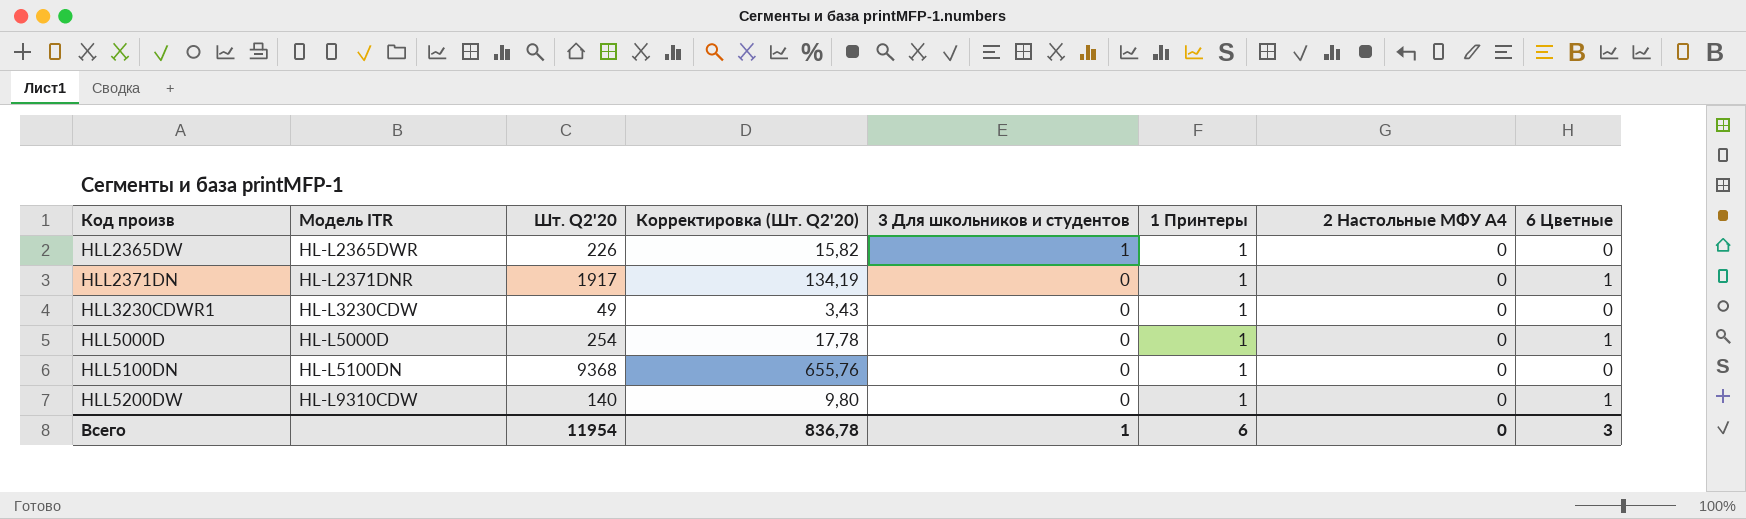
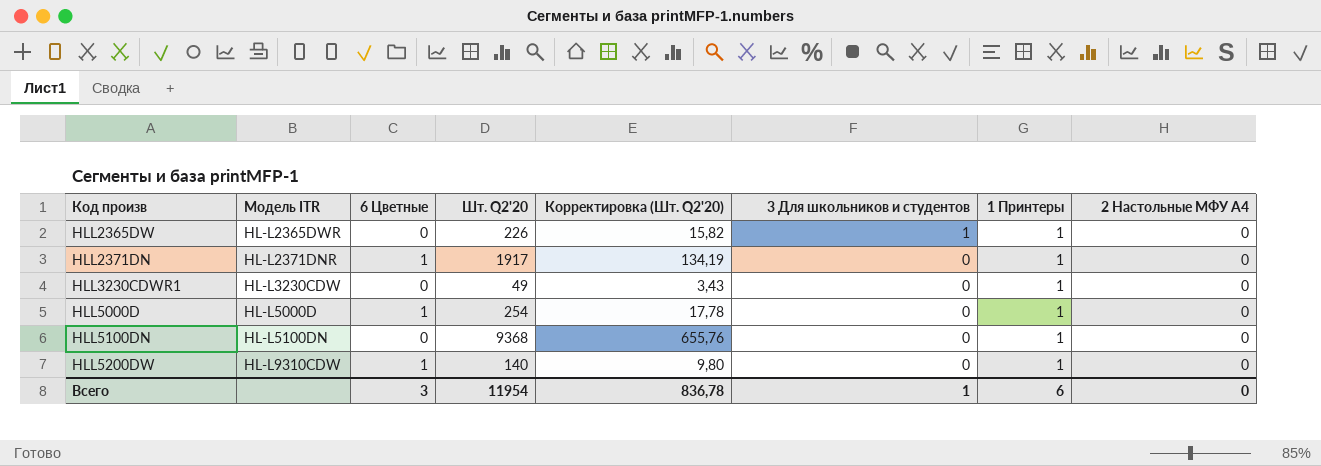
column 6 Цветные | position: 8 -> 3

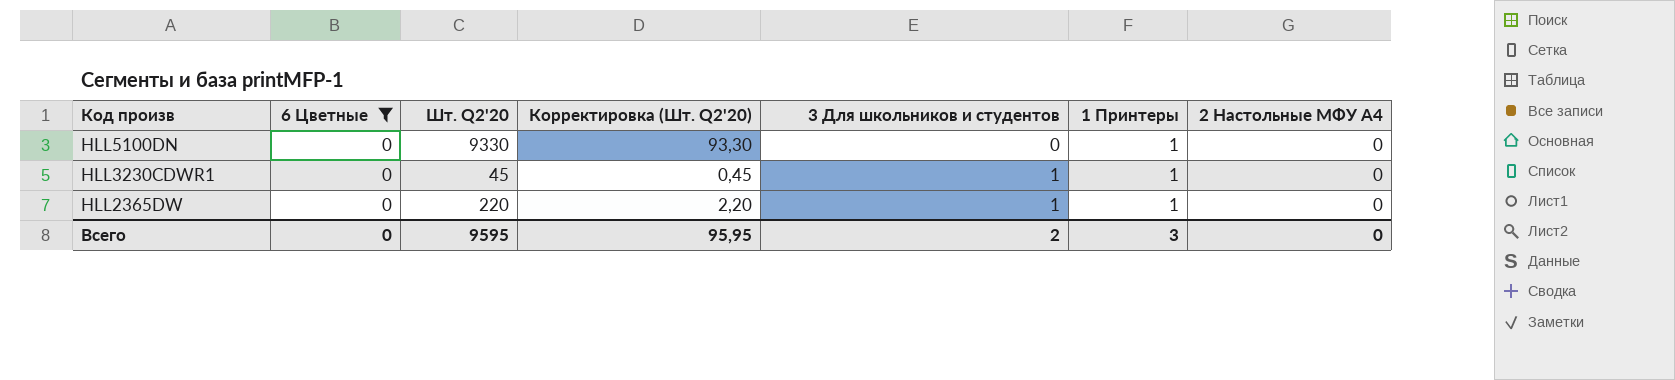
filter: none -> 6 Цветные = 0
row order: Код произв ascending -> Код произв descending
column Модель ITR | position: 2 -> none
column Корректировка (Шт. Q2'20) | formula: [Шт. Q2'20] * 0,07 -> [Шт. Q2'20] * 0,01
HLL5100DN | Шт. Q2'20: 9368 -> 9330
HLL3230CDWR1 | Шт. Q2'20: 49 -> 45
HLL3230CDWR1 | 3 Для школьников и студентов: 0 -> 1
HLL2365DW | Шт. Q2'20: 226 -> 220
Всего | 6 Цветные: 3 -> 0
Всего | Шт. Q2'20: 11954 -> 9595
Всего | Корректировка (Шт. Q2'20): 836,78 -> 95,95
Всего | 3 Для школьников и студентов: 1 -> 2
Всего | 1 Принтеры: 6 -> 3

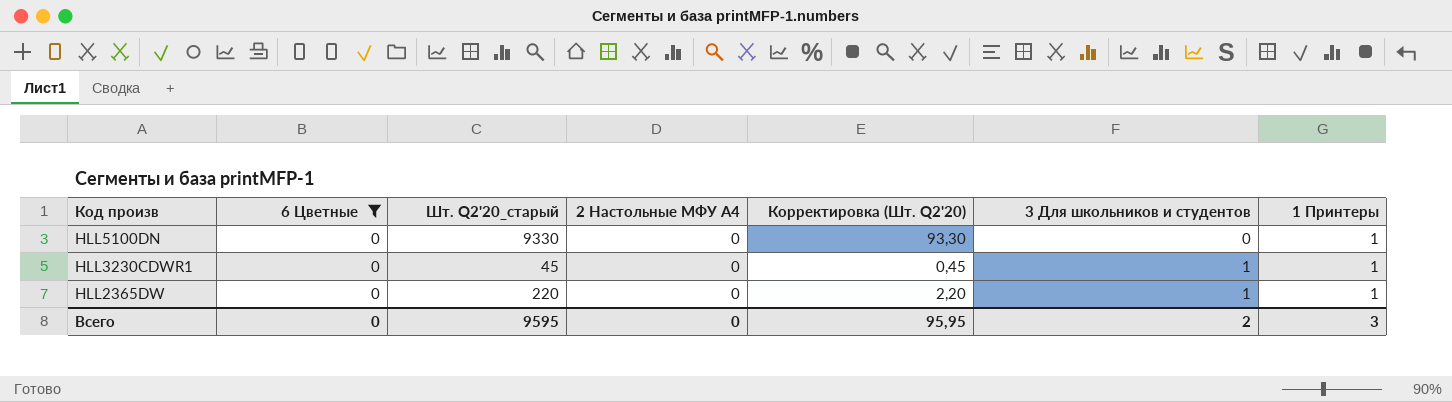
column name: Шт. Q2'20 -> Шт. Q2'20_старый
column 2 Настольные МФУ А4 | position: 7 -> 4

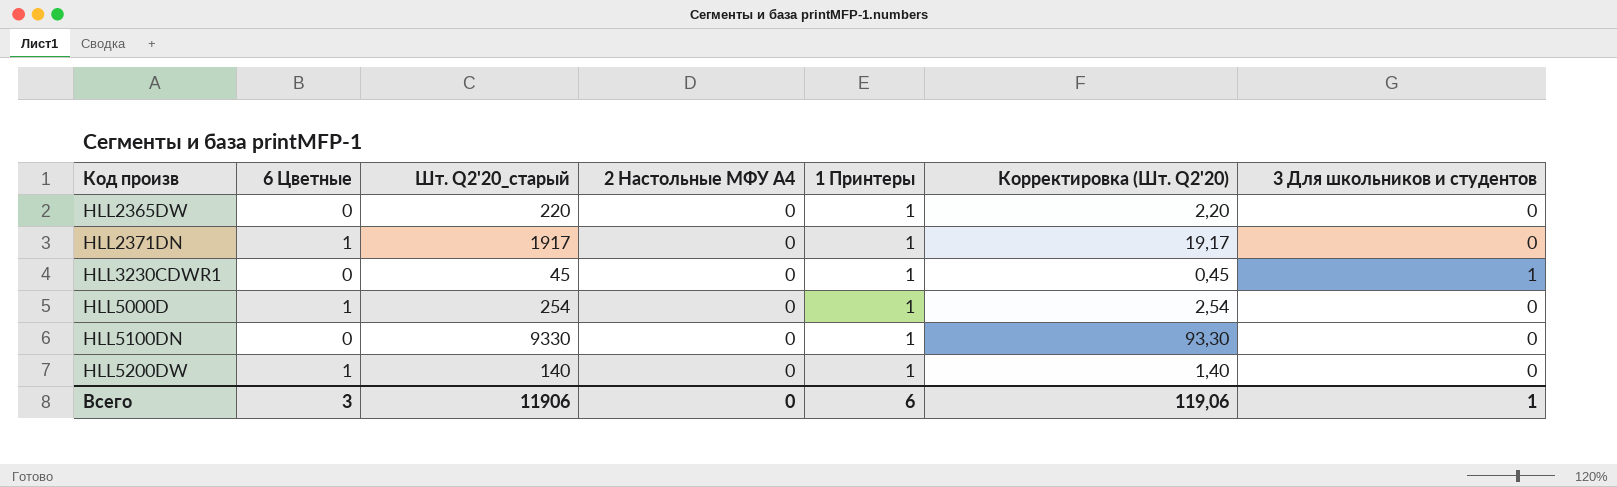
filter: 6 Цветные = 0 -> none
row order: Код произв descending -> Код произв ascending
column 1 Принтеры | position: 7 -> 5
HLL2365DW | 3 Для школьников и студентов: 1 -> 0
Всего | 6 Цветные: 0 -> 3
Всего | Шт. Q2'20_старый: 9595 -> 11906
Всего | 1 Принтеры: 3 -> 6
Всего | Корректировка (Шт. Q2'20): 95,95 -> 119,06
Всего | 3 Для школьников и студентов: 2 -> 1

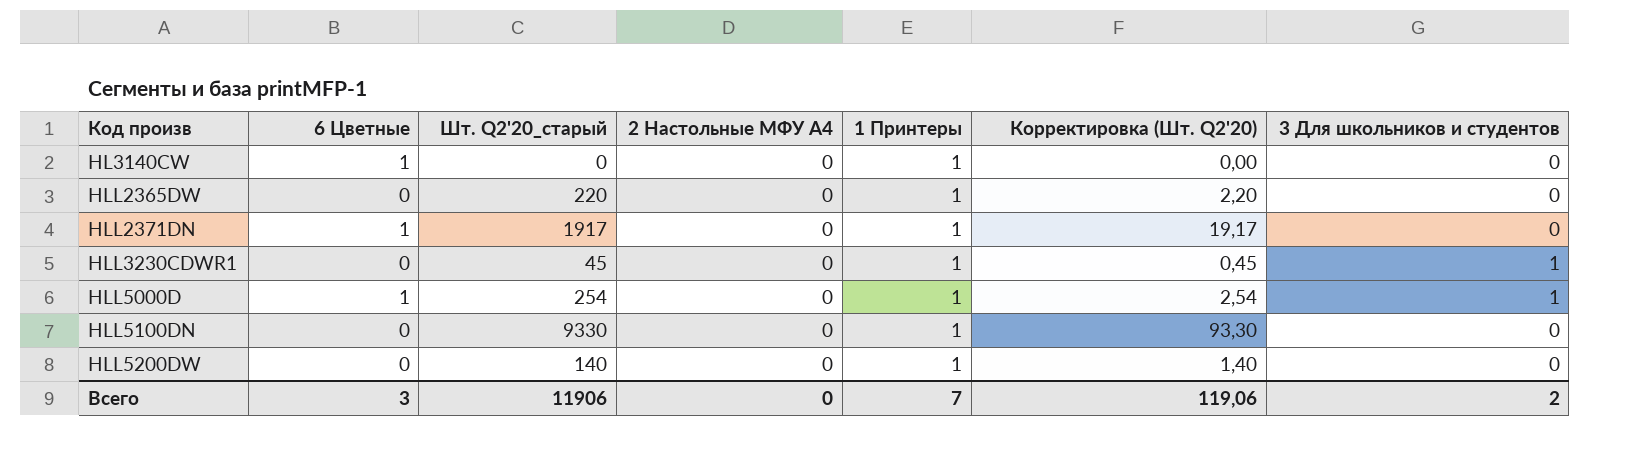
row HL3140CW: none -> 1 | 0 | 0 | 1 | 0,00 | 0
HLL5000D | 3 Для школьников и студентов: 0 -> 1
HLL5200DW | 6 Цветные: 1 -> 0
Всего | 1 Принтеры: 6 -> 7
Всего | 3 Для школьников и студентов: 1 -> 2

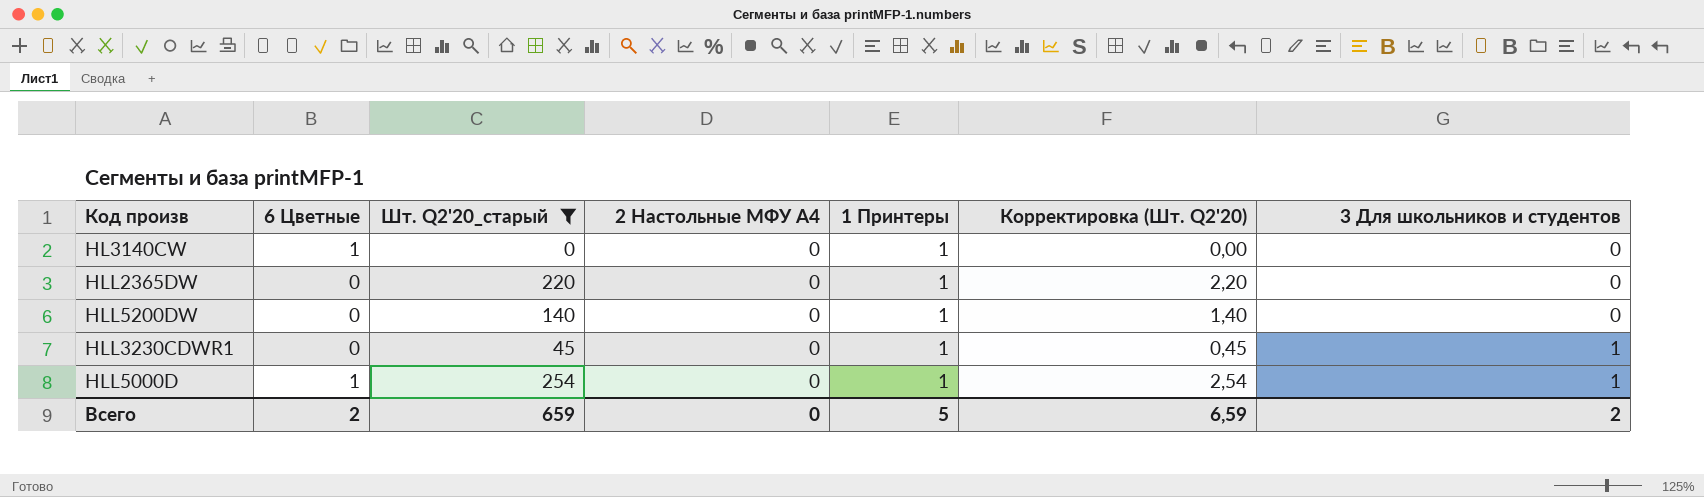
filter: none -> Шт. Q2'20_старый <= 254
row order: Код произв ascending -> 3 Для школьников и студентов ascending
Всего | 6 Цветные: 3 -> 2
Всего | Шт. Q2'20_старый: 11906 -> 659
Всего | 1 Принтеры: 7 -> 5
Всего | Корректировка (Шт. Q2'20): 119,06 -> 6,59

